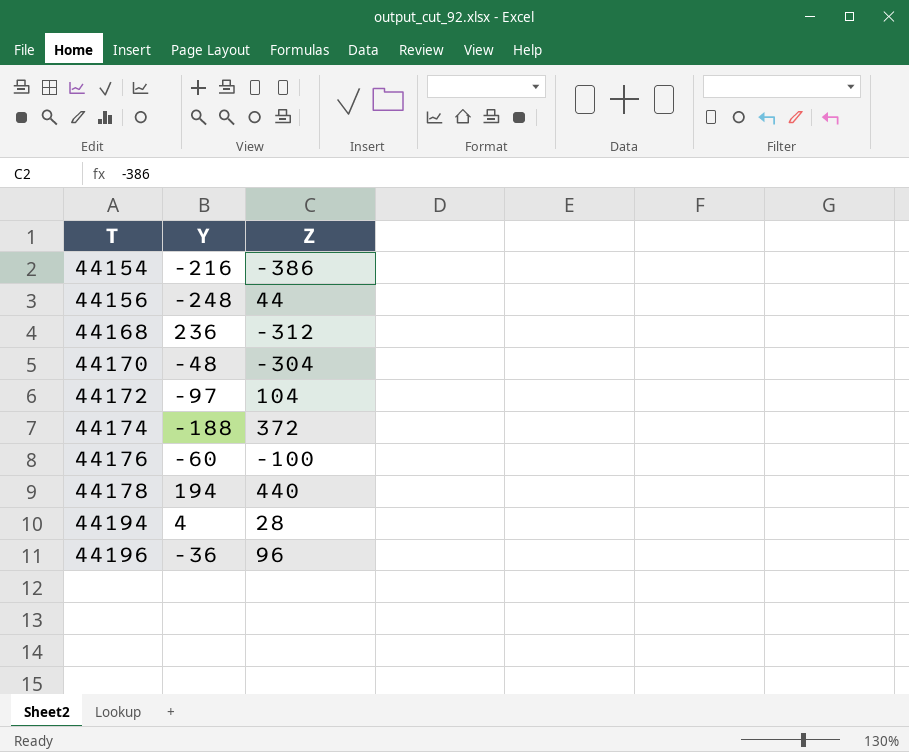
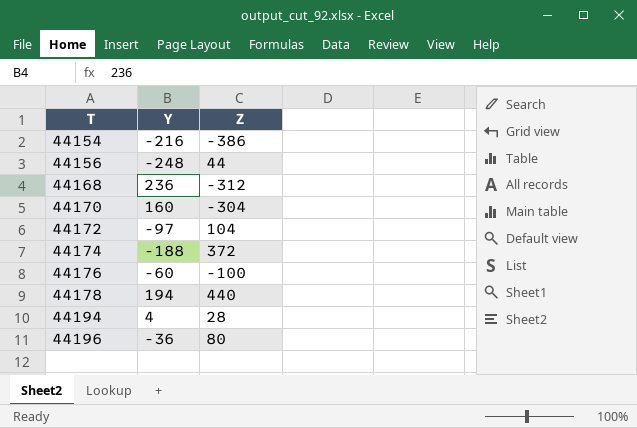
44170 | Y: -48 -> 160
44196 | Z: 96 -> 80

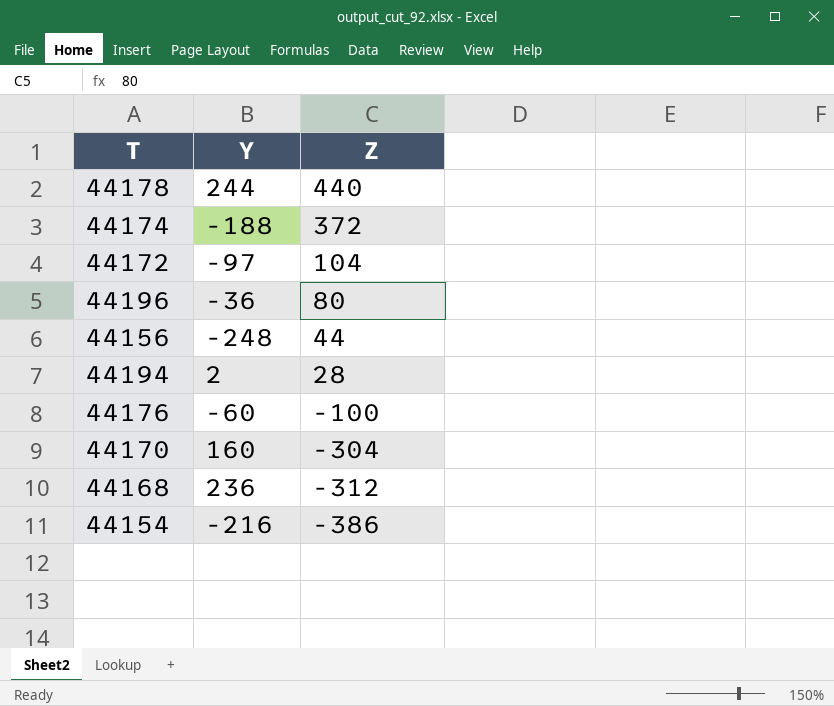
row order: T ascending -> Z descending
44178 | Y: 194 -> 244
44194 | Y: 4 -> 2

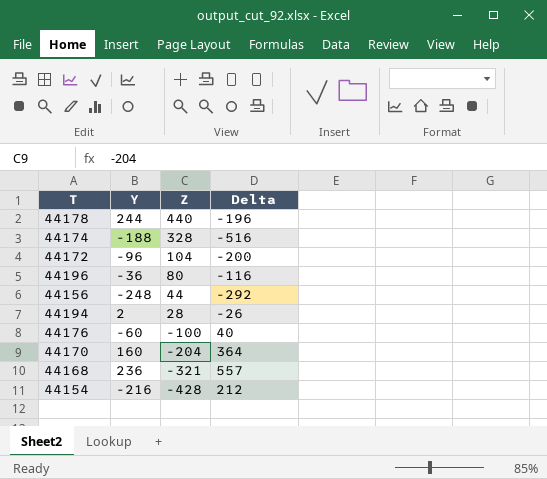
column Delta | formula: none -> [Y] - [Z]
44174 | Z: 372 -> 328
44172 | Y: -97 -> -96
44170 | Z: -304 -> -204
44168 | Z: -312 -> -321
44154 | Z: -386 -> -428

